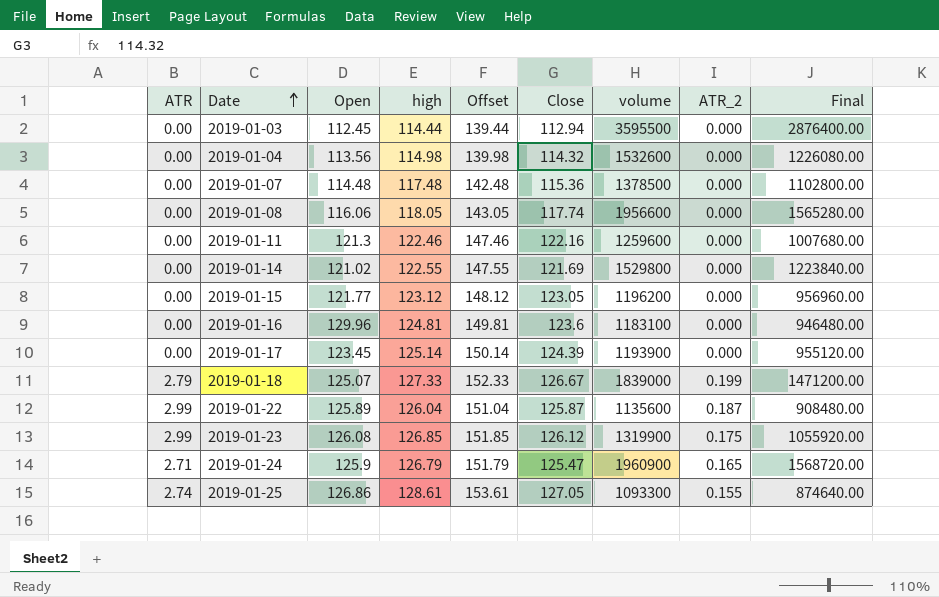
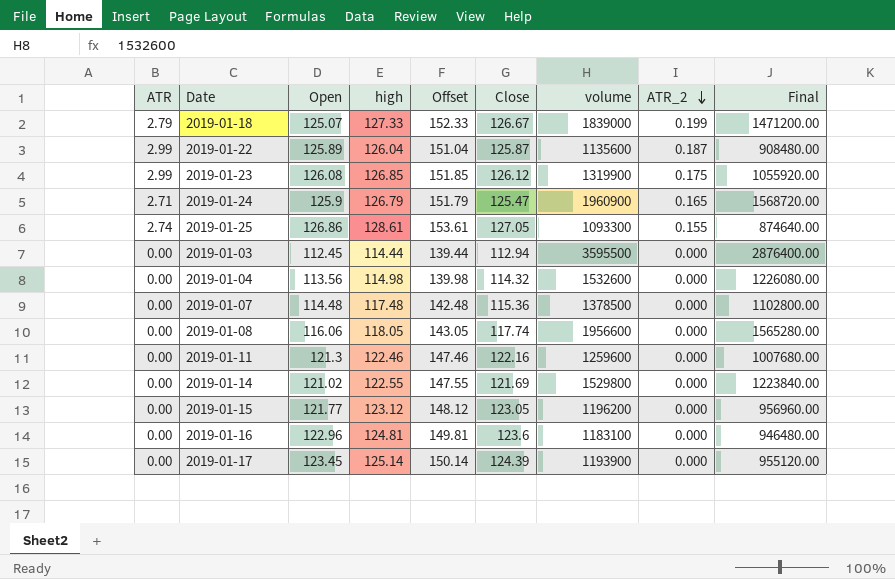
row order: Date ascending -> ATR_2 descending
2019-01-16 | Open: 129.96 -> 122.96

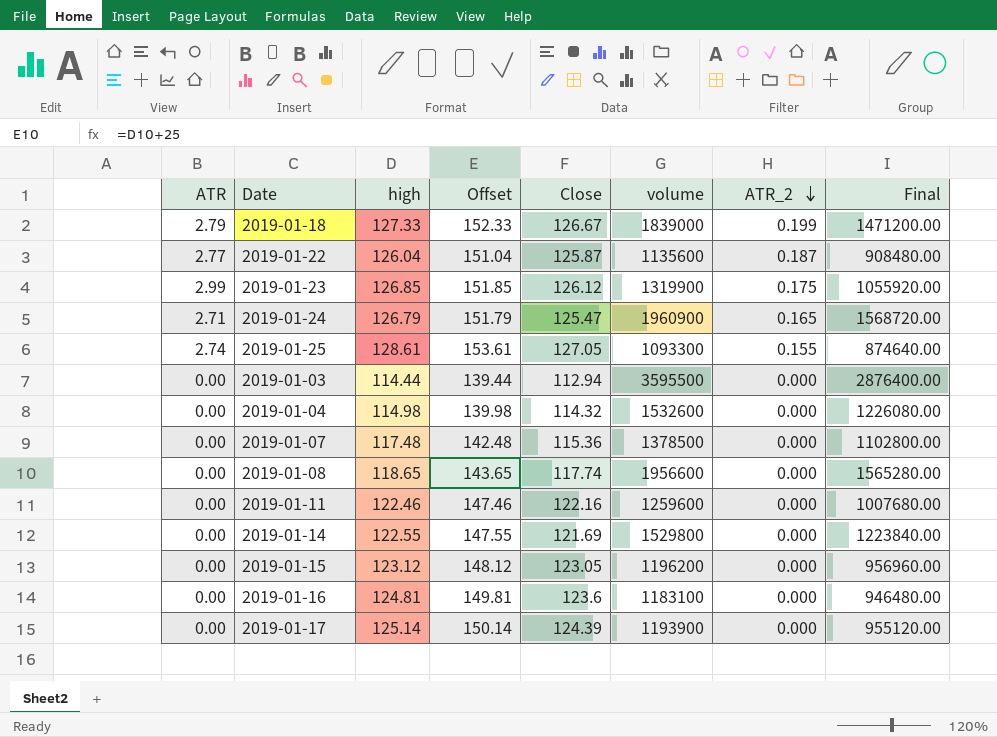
column Open | position: 3 -> none
2019-01-22 | ATR: 2.99 -> 2.77
2019-01-08 | high: 118.05 -> 118.65
2019-01-08 | Offset: 143.05 -> 143.65

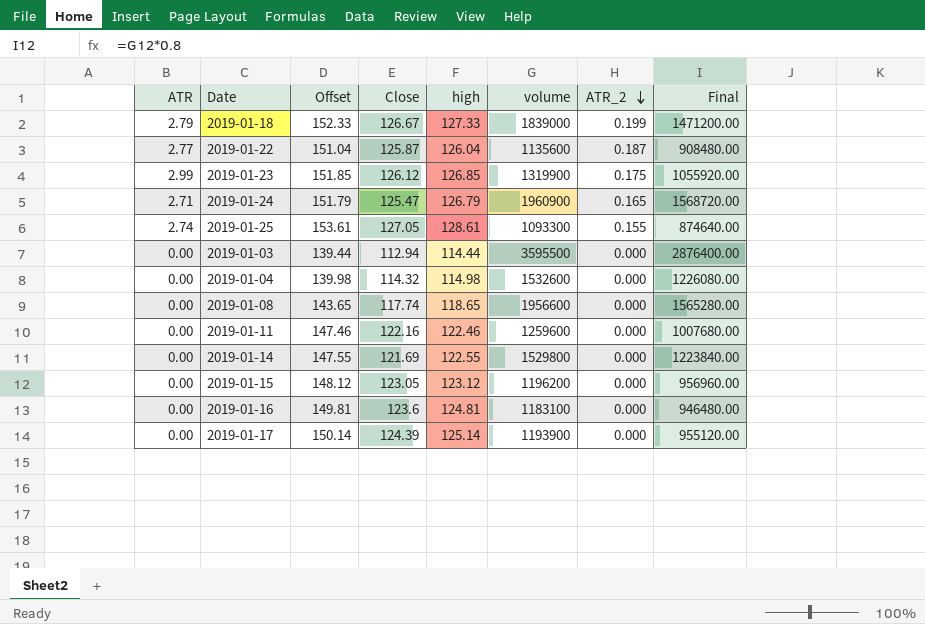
column high | position: 3 -> 5
row 2019-01-07: 0.00 | 117.48 | 142.48 | 115.36 | 1378500 | 0.000 | 1102800.00 -> none

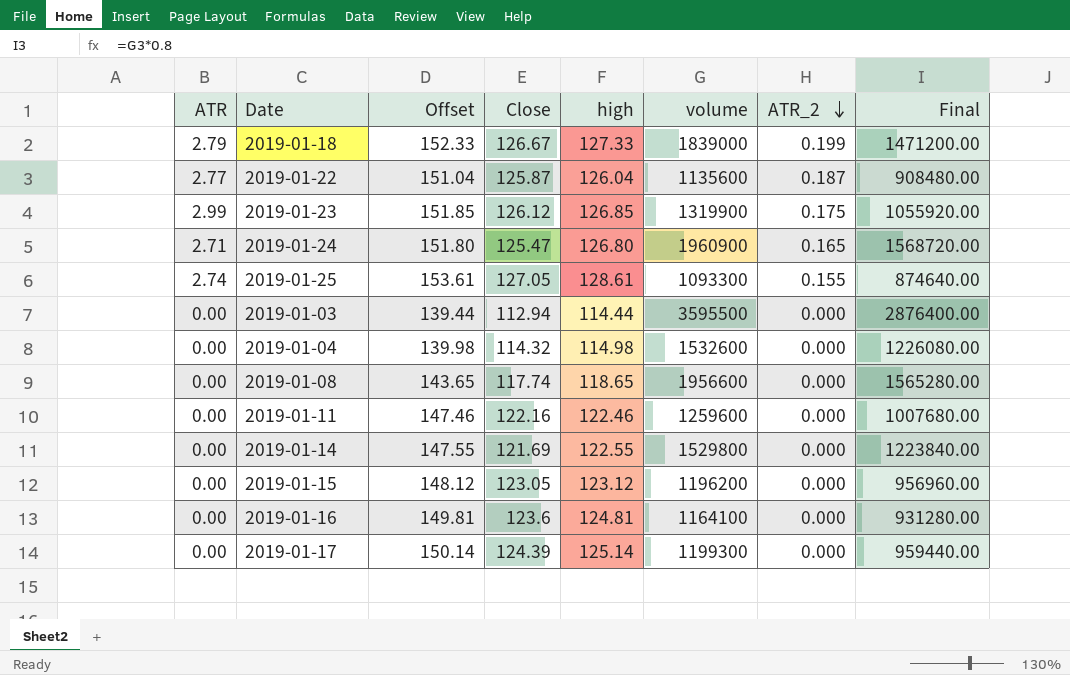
2019-01-24 | Offset: 151.79 -> 151.80
2019-01-24 | high: 126.79 -> 126.80
2019-01-16 | volume: 1183100 -> 1164100
2019-01-16 | Final: 946480.00 -> 931280.00
2019-01-17 | volume: 1193900 -> 1199300
2019-01-17 | Final: 955120.00 -> 959440.00

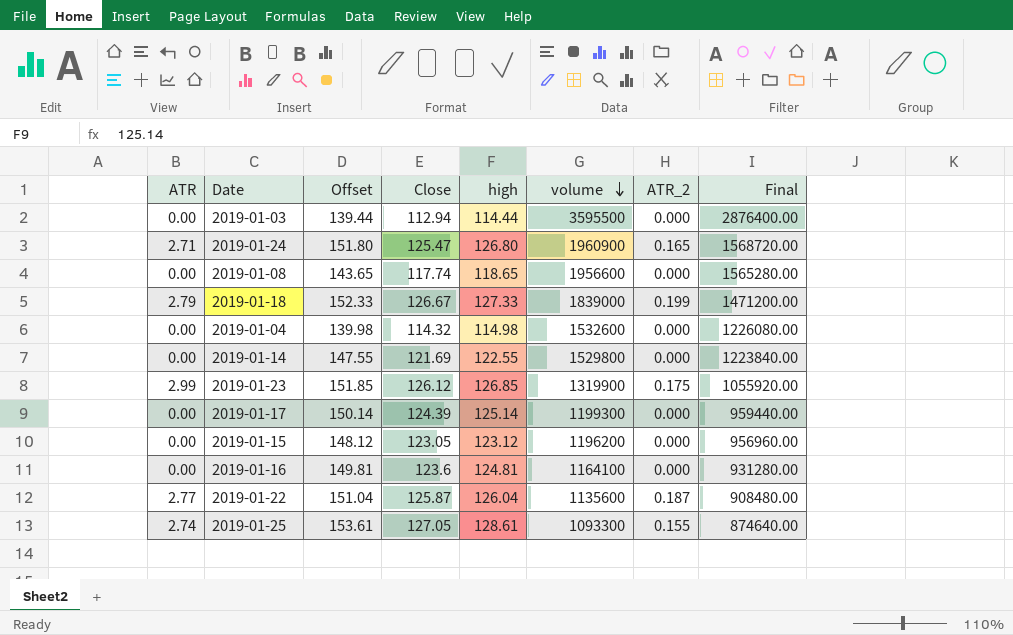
row order: ATR_2 descending -> volume descending
row 2019-01-11: 0.00 | 147.46 | 122.16 | 122.46 | 1259600 | 0.000 | 1007680.00 -> none

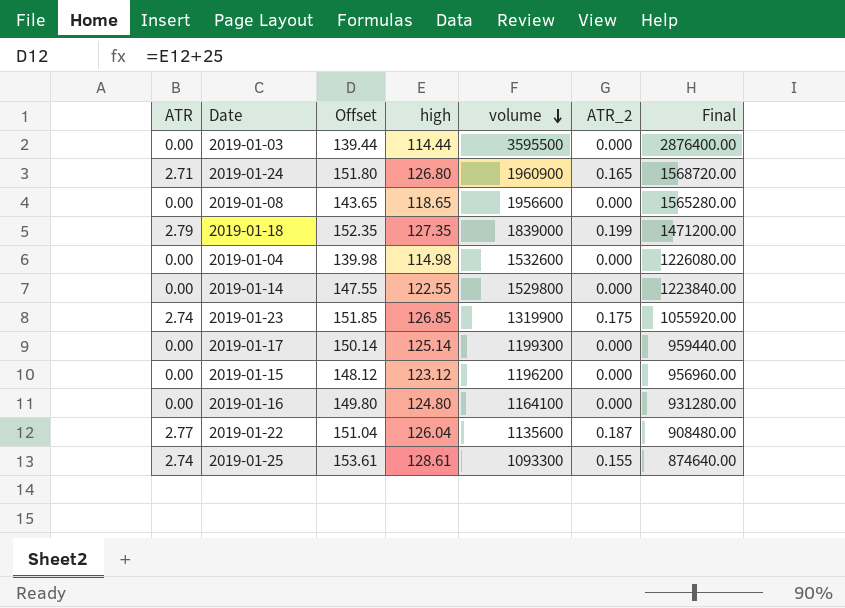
column Close | position: 4 -> none
2019-01-18 | Offset: 152.33 -> 152.35
2019-01-18 | high: 127.33 -> 127.35
2019-01-23 | ATR: 2.99 -> 2.74
2019-01-16 | Offset: 149.81 -> 149.80
2019-01-16 | high: 124.81 -> 124.80

